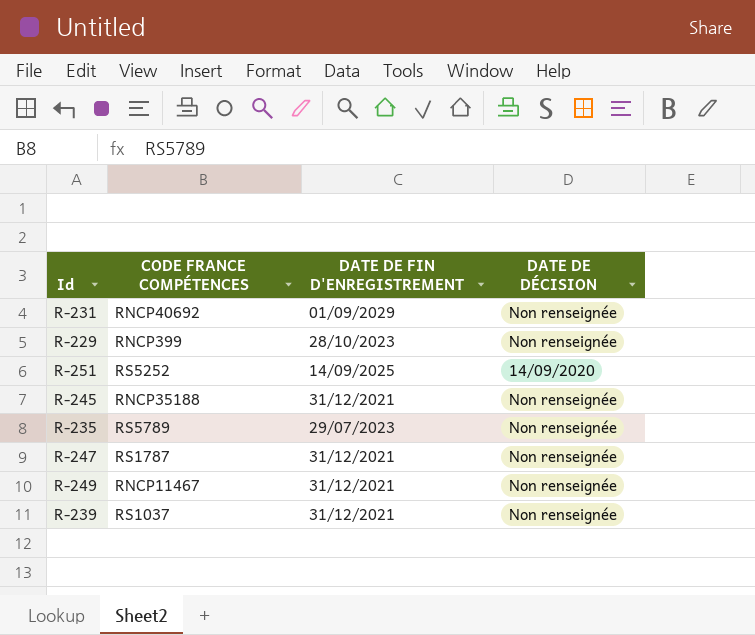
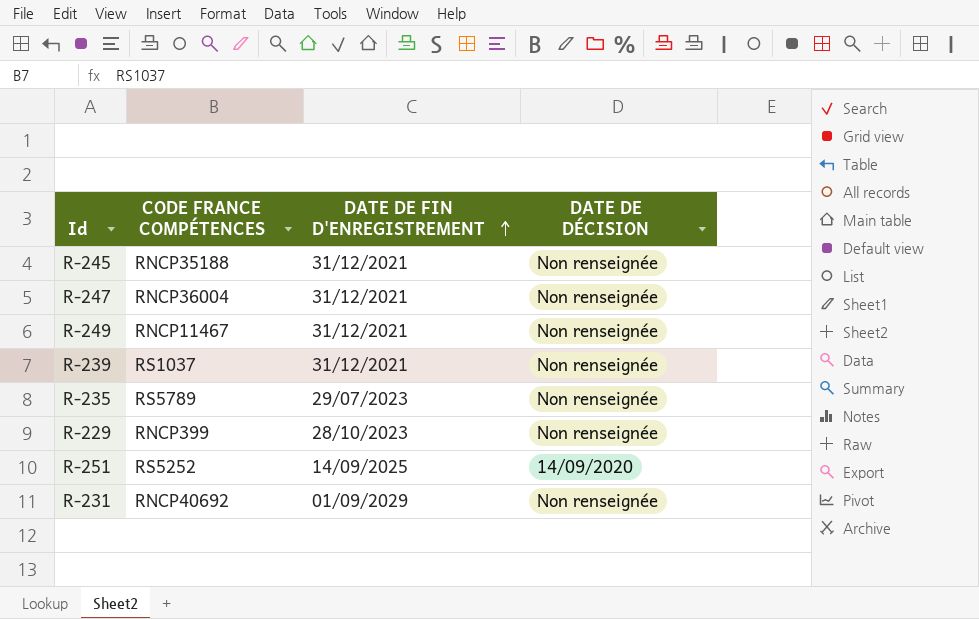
row order: none -> DATE DE FIN D'ENREGISTREMENT ascending
R-247 | CODE FRANCE COMPÉTENCES: RS1787 -> RNCP36004

